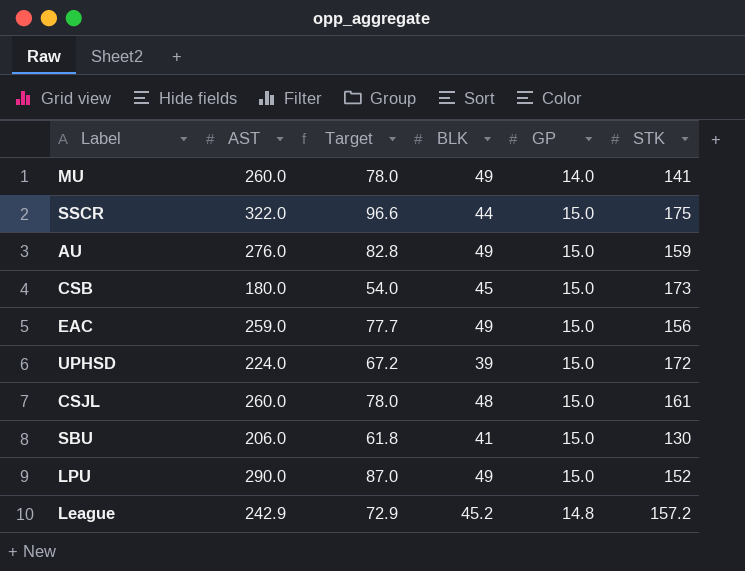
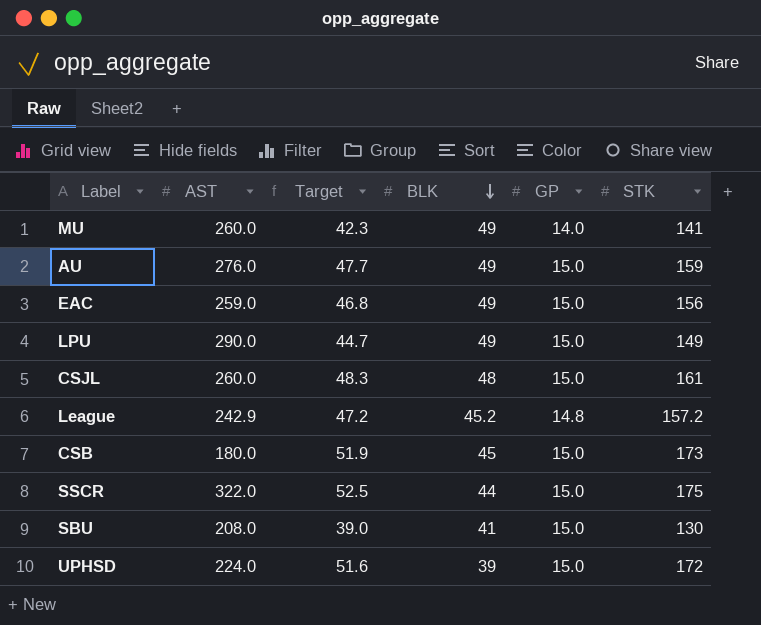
row order: none -> BLK descending
column Target | formula: [AST] * 0.3 -> [STK] * 0.3
LPU | STK: 152 -> 149
SBU | AST: 206.0 -> 208.0

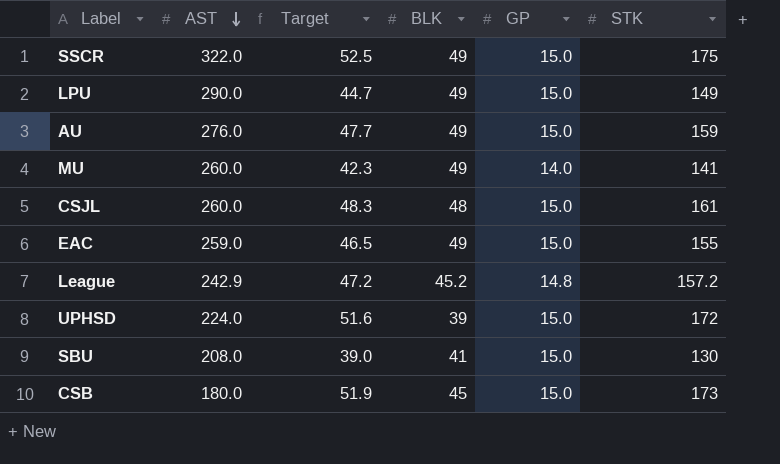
row order: BLK descending -> AST descending
SSCR | BLK: 44 -> 49
EAC | Target: 46.8 -> 46.5
EAC | STK: 156 -> 155

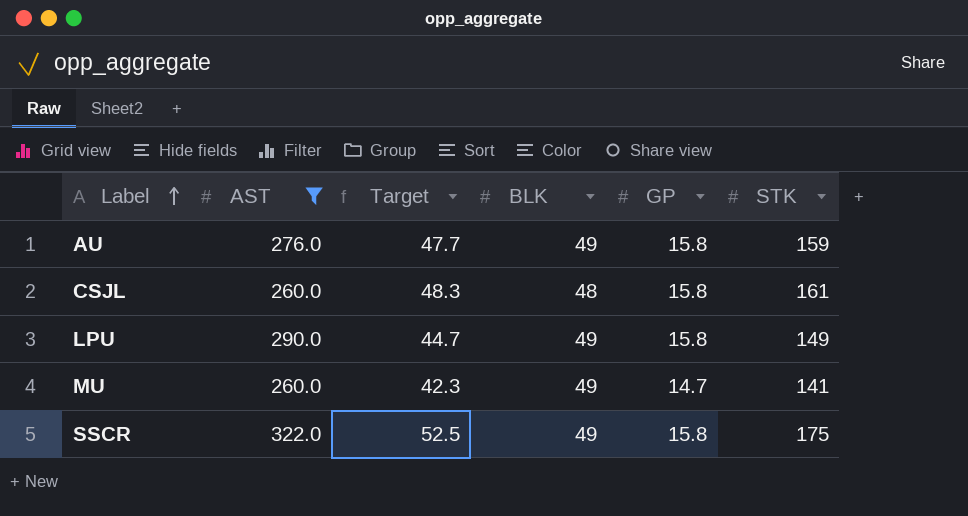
filter: none -> AST >= 260.0
row order: AST descending -> Label ascending
AU | GP: 15.0 -> 15.8
CSJL | GP: 15.0 -> 15.8
LPU | GP: 15.0 -> 15.8
MU | GP: 14.0 -> 14.7
SSCR | GP: 15.0 -> 15.8

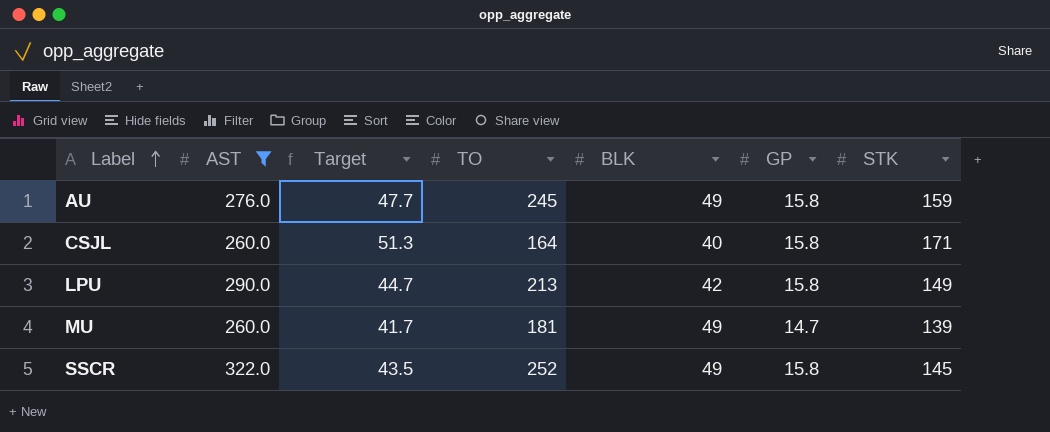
column TO | position: none -> 4
CSJL | Target: 48.3 -> 51.3
CSJL | BLK: 48 -> 40
CSJL | STK: 161 -> 171
LPU | BLK: 49 -> 42
MU | Target: 42.3 -> 41.7
MU | STK: 141 -> 139
SSCR | Target: 52.5 -> 43.5
SSCR | STK: 175 -> 145

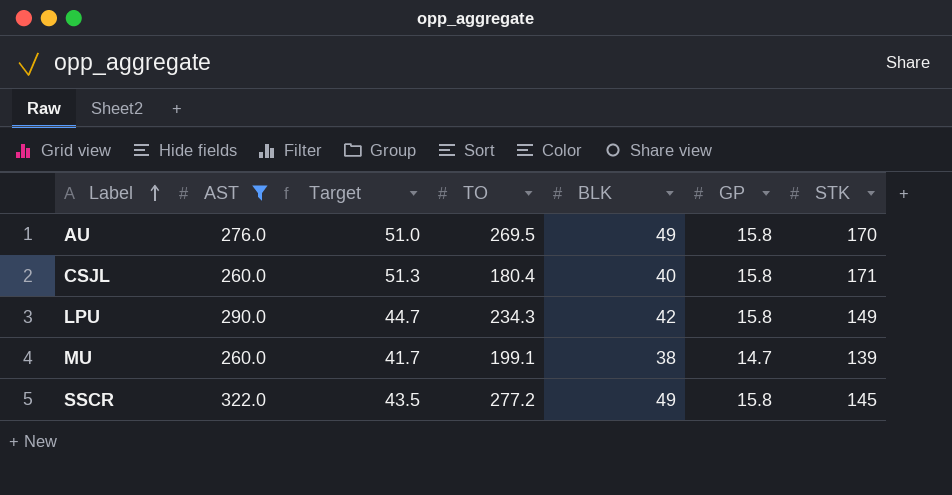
AU | Target: 47.7 -> 51.0
AU | TO: 245 -> 269.5
AU | STK: 159 -> 170
CSJL | TO: 164 -> 180.4
LPU | TO: 213 -> 234.3
MU | TO: 181 -> 199.1
MU | BLK: 49 -> 38
SSCR | TO: 252 -> 277.2

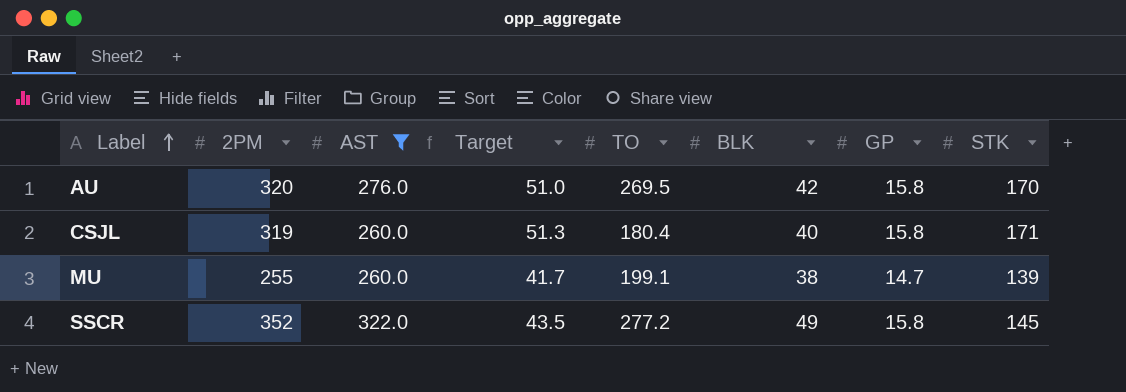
column 2PM | position: none -> 2
row LPU: 290.0 | 44.7 | 234.3 | 42 | 15.8 | 149 -> none
AU | BLK: 49 -> 42

